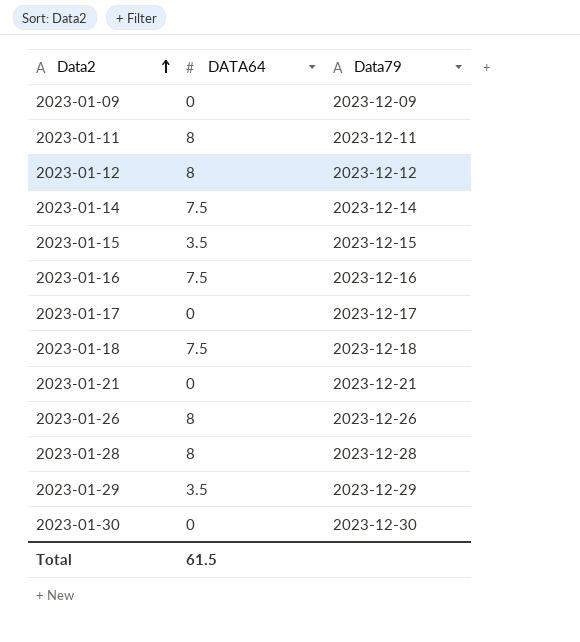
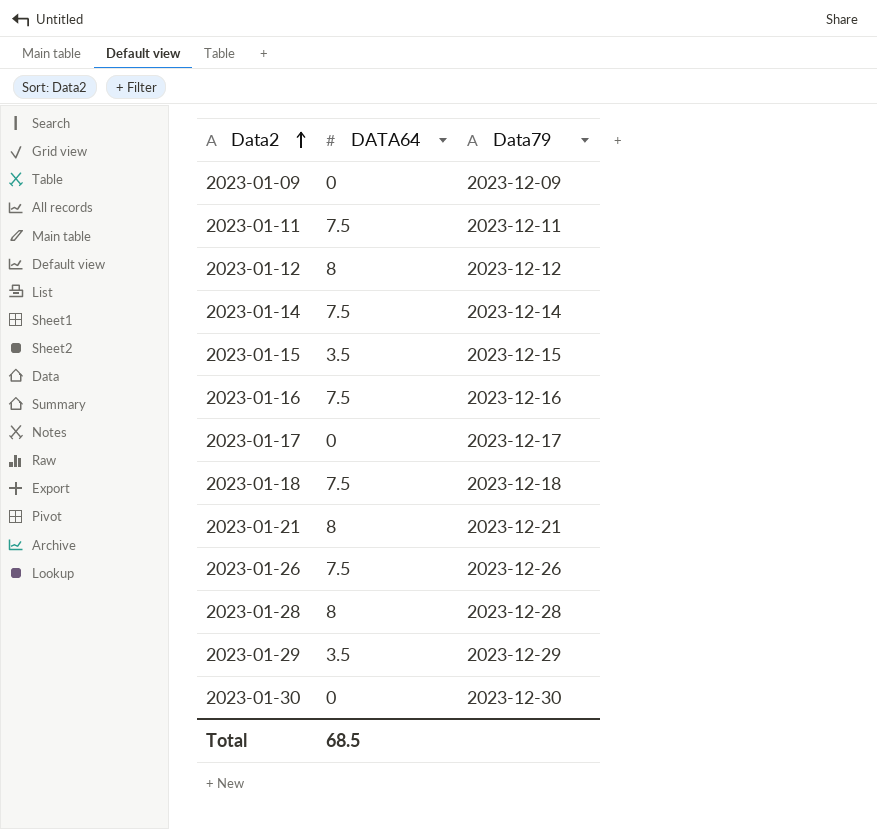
2023-01-11 | DATA64: 8 -> 7.5
2023-01-21 | DATA64: 0 -> 8
2023-01-26 | DATA64: 8 -> 7.5
Total | DATA64: 61.5 -> 68.5

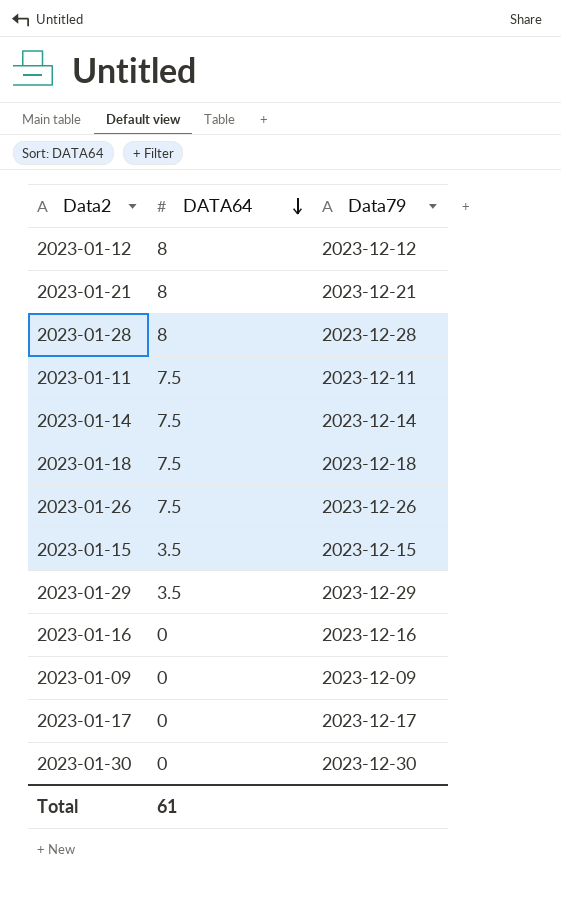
row order: Data2 ascending -> DATA64 descending
2023-01-16 | DATA64: 7.5 -> 0
Total | DATA64: 68.5 -> 61

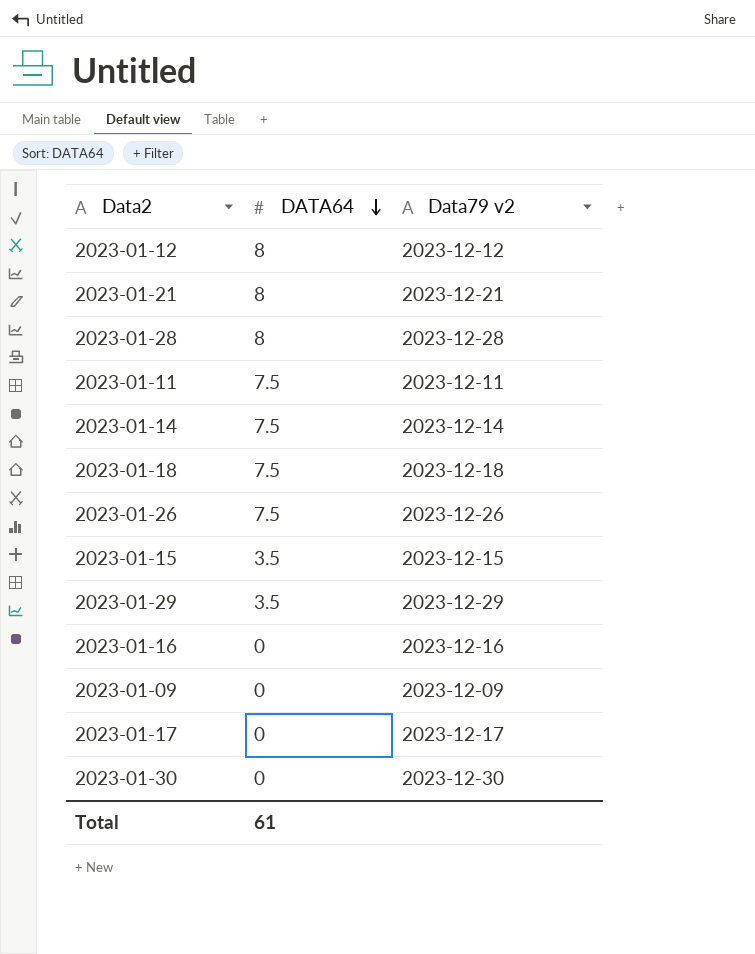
column name: Data79 -> Data79 v2

